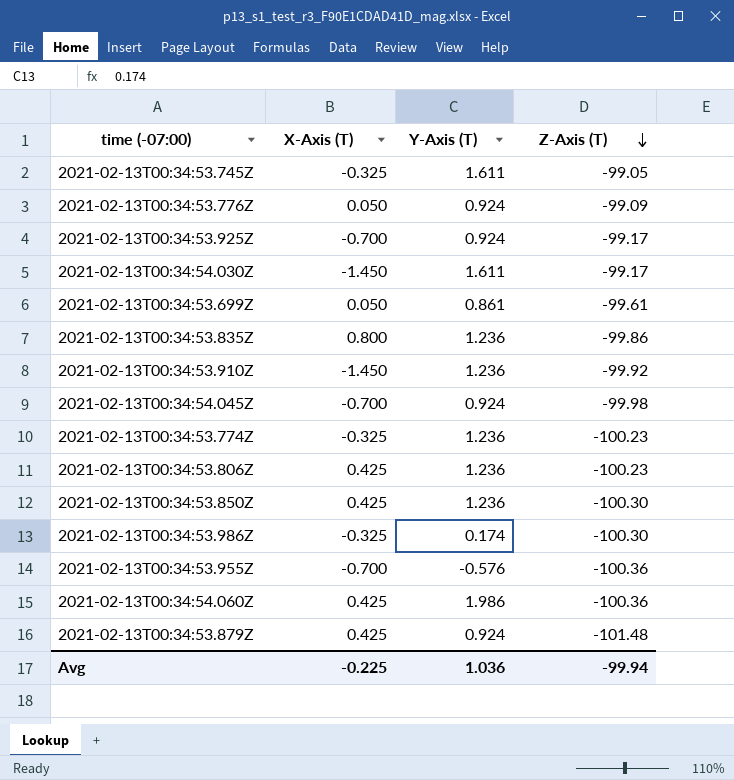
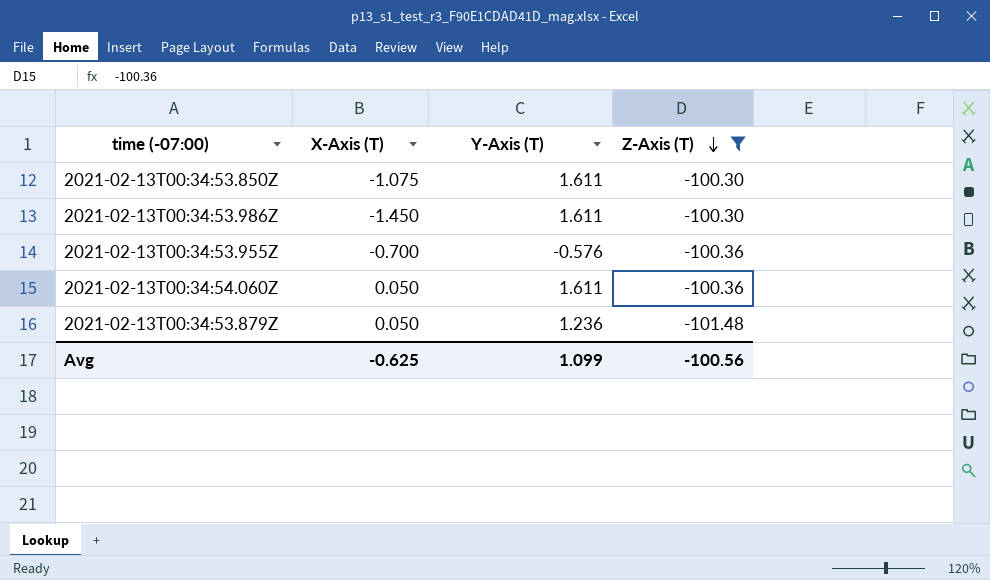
filter: none -> Z-Axis (T) <= -100.30
2021-02-13T00:34:53.850Z | X-Axis (T): 0.425 -> -1.075
2021-02-13T00:34:53.850Z | Y-Axis (T): 1.236 -> 1.611
2021-02-13T00:34:53.986Z | X-Axis (T): -0.325 -> -1.450
2021-02-13T00:34:53.986Z | Y-Axis (T): 0.174 -> 1.611
2021-02-13T00:34:54.060Z | X-Axis (T): 0.425 -> 0.050
2021-02-13T00:34:54.060Z | Y-Axis (T): 1.986 -> 1.611
2021-02-13T00:34:53.879Z | X-Axis (T): 0.425 -> 0.050
2021-02-13T00:34:53.879Z | Y-Axis (T): 0.924 -> 1.236
Avg | X-Axis (T): -0.225 -> -0.625
Avg | Y-Axis (T): 1.036 -> 1.099
Avg | Z-Axis (T): -99.94 -> -100.56

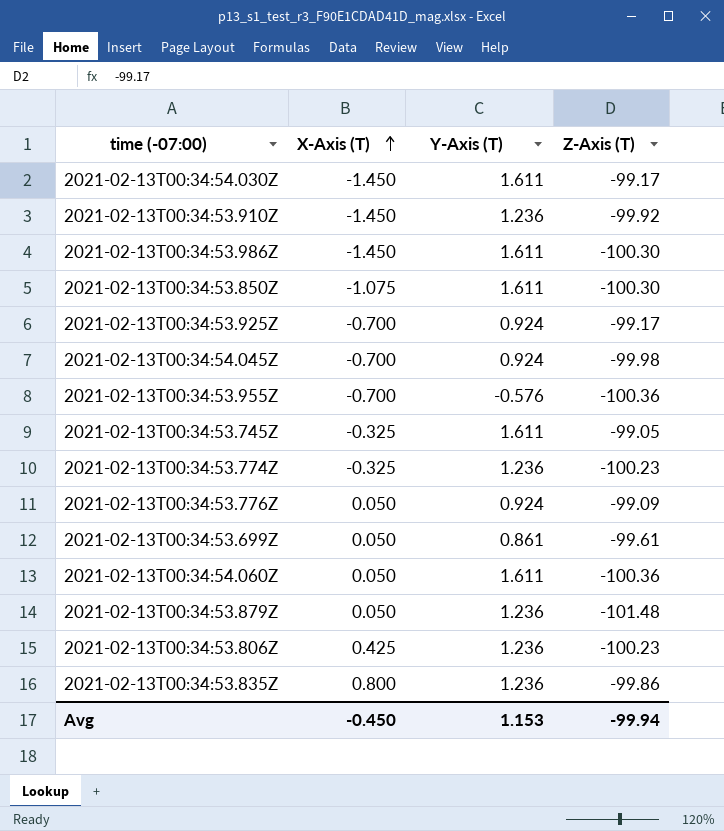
filter: Z-Axis (T) <= -100.30 -> none
row order: Z-Axis (T) descending -> X-Axis (T) ascending
Avg | X-Axis (T): -0.625 -> -0.450
Avg | Y-Axis (T): 1.099 -> 1.153
Avg | Z-Axis (T): -100.56 -> -99.94

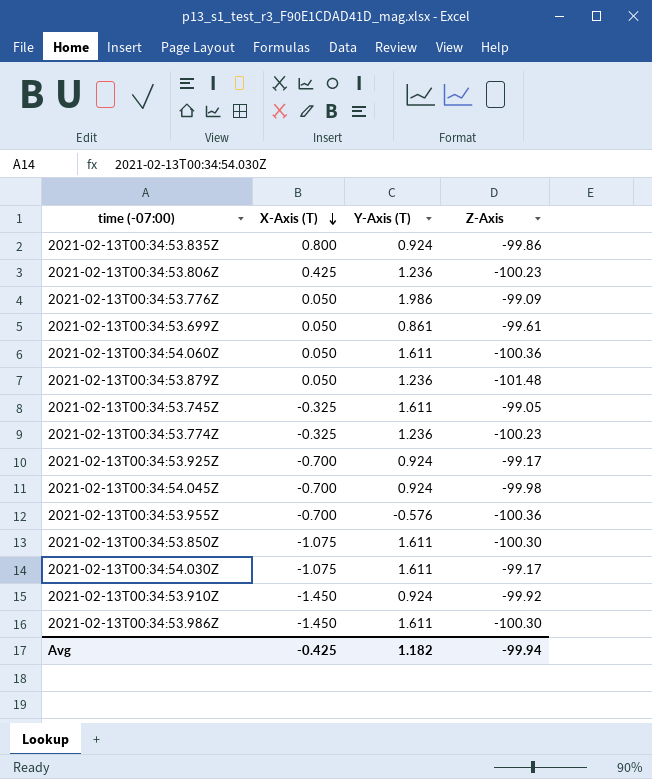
row order: X-Axis (T) ascending -> X-Axis (T) descending
column name: Z-Axis (T) -> Z-Axis
2021-02-13T00:34:53.835Z | Y-Axis (T): 1.236 -> 0.924
2021-02-13T00:34:53.776Z | Y-Axis (T): 0.924 -> 1.986
2021-02-13T00:34:54.030Z | X-Axis (T): -1.450 -> -1.075
2021-02-13T00:34:53.910Z | Y-Axis (T): 1.236 -> 0.924
Avg | X-Axis (T): -0.450 -> -0.425
Avg | Y-Axis (T): 1.153 -> 1.182

